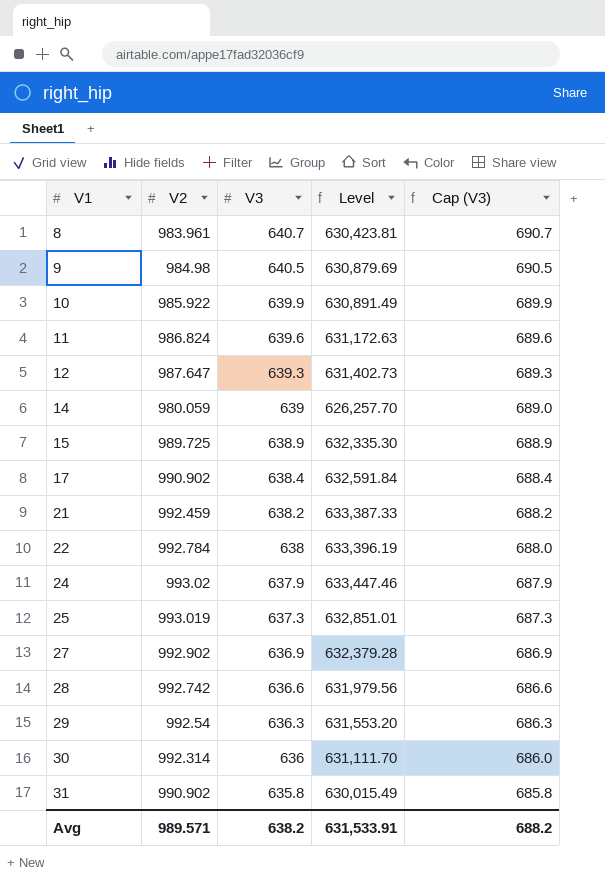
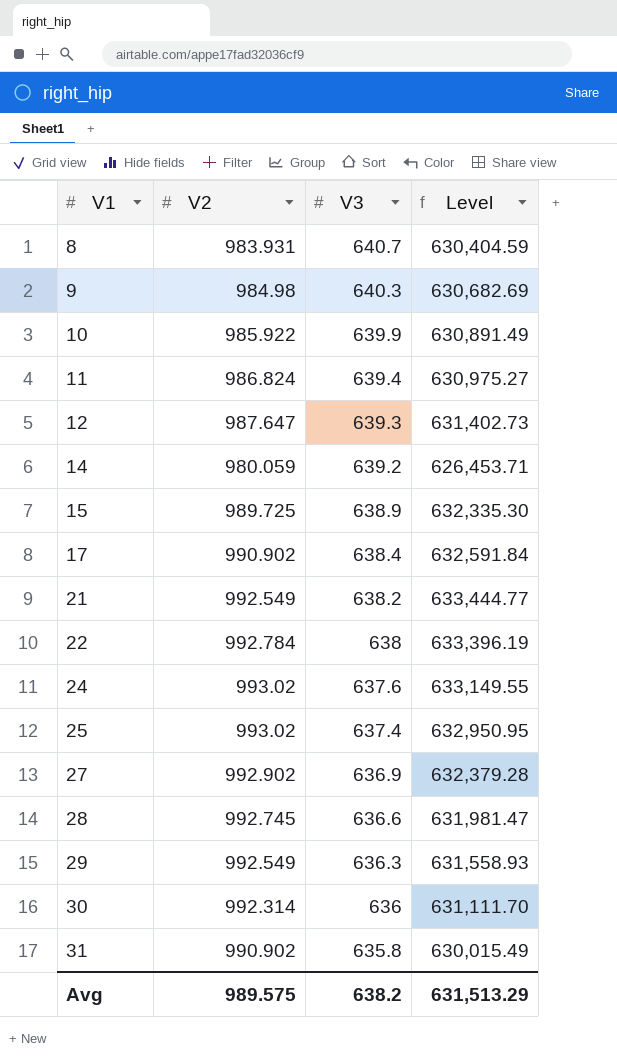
column Cap (V3) | formula: [V3] + 50 -> none
8 | V2: 983.961 -> 983.931
8 | Level: 630,423.81 -> 630,404.59
9 | V3: 640.5 -> 640.3
9 | Level: 630,879.69 -> 630,682.69
11 | V3: 639.6 -> 639.4
11 | Level: 631,172.63 -> 630,975.27
14 | V3: 639 -> 639.2
14 | Level: 626,257.70 -> 626,453.71
21 | V2: 992.459 -> 992.549
21 | Level: 633,387.33 -> 633,444.77
24 | V3: 637.9 -> 637.6
24 | Level: 633,447.46 -> 633,149.55
25 | V2: 993.019 -> 993.02
25 | V3: 637.3 -> 637.4
25 | Level: 632,851.01 -> 632,950.95
28 | V2: 992.742 -> 992.745
28 | Level: 631,979.56 -> 631,981.47
29 | V2: 992.54 -> 992.549
29 | Level: 631,553.20 -> 631,558.93
Avg | V2: 989.571 -> 989.575
Avg | Level: 631,533.91 -> 631,513.29

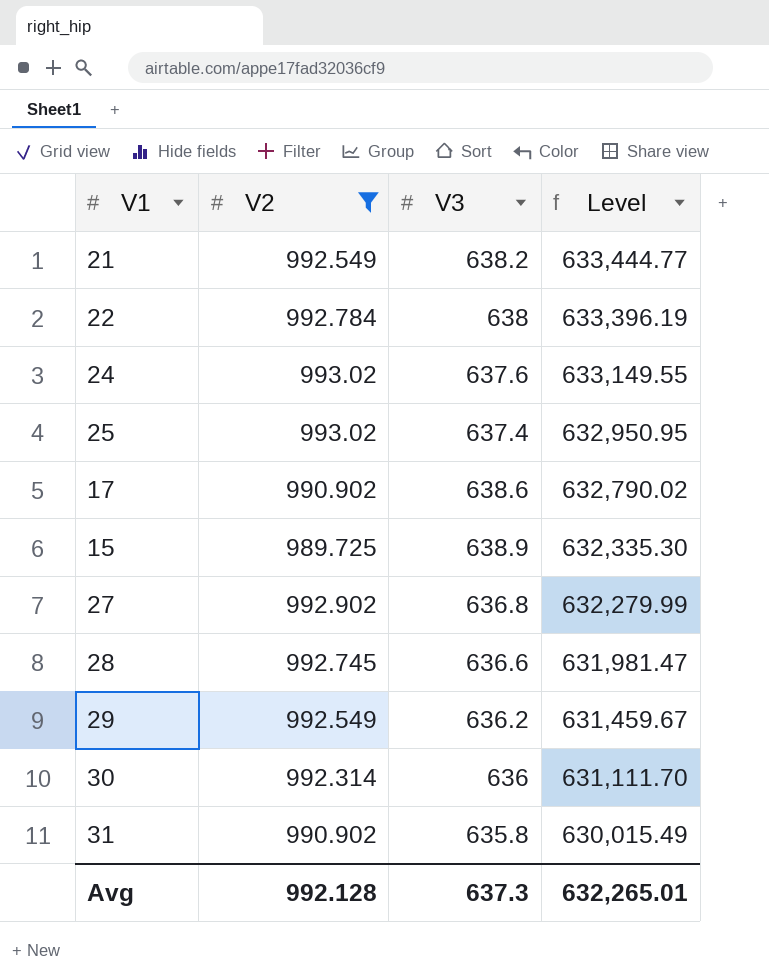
filter: none -> V2 >= 989.725
row order: V1 ascending -> Level descending
17 | V3: 638.4 -> 638.6
17 | Level: 632,591.84 -> 632,790.02
27 | V3: 636.9 -> 636.8
27 | Level: 632,379.28 -> 632,279.99
29 | V3: 636.3 -> 636.2
29 | Level: 631,558.93 -> 631,459.67
Avg | V2: 989.575 -> 992.128
Avg | V3: 638.2 -> 637.3
Avg | Level: 631,513.29 -> 632,265.01

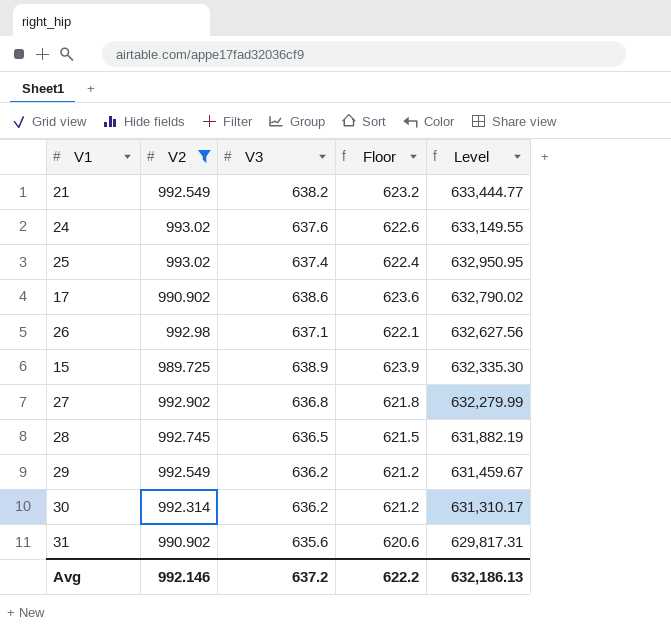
column Floor | formula: none -> [V3] - 15
row 22: 992.784 | 638 | 633,396.19 -> none
row 26: none -> 992.98 | 637.1 | 622.1 | 632,627.56
28 | V3: 636.6 -> 636.5
28 | Level: 631,981.47 -> 631,882.19
30 | V3: 636 -> 636.2
30 | Level: 631,111.70 -> 631,310.17
31 | V3: 635.8 -> 635.6
31 | Level: 630,015.49 -> 629,817.31
Avg | V2: 992.128 -> 992.146
Avg | V3: 637.3 -> 637.2
Avg | Level: 632,265.01 -> 632,186.13

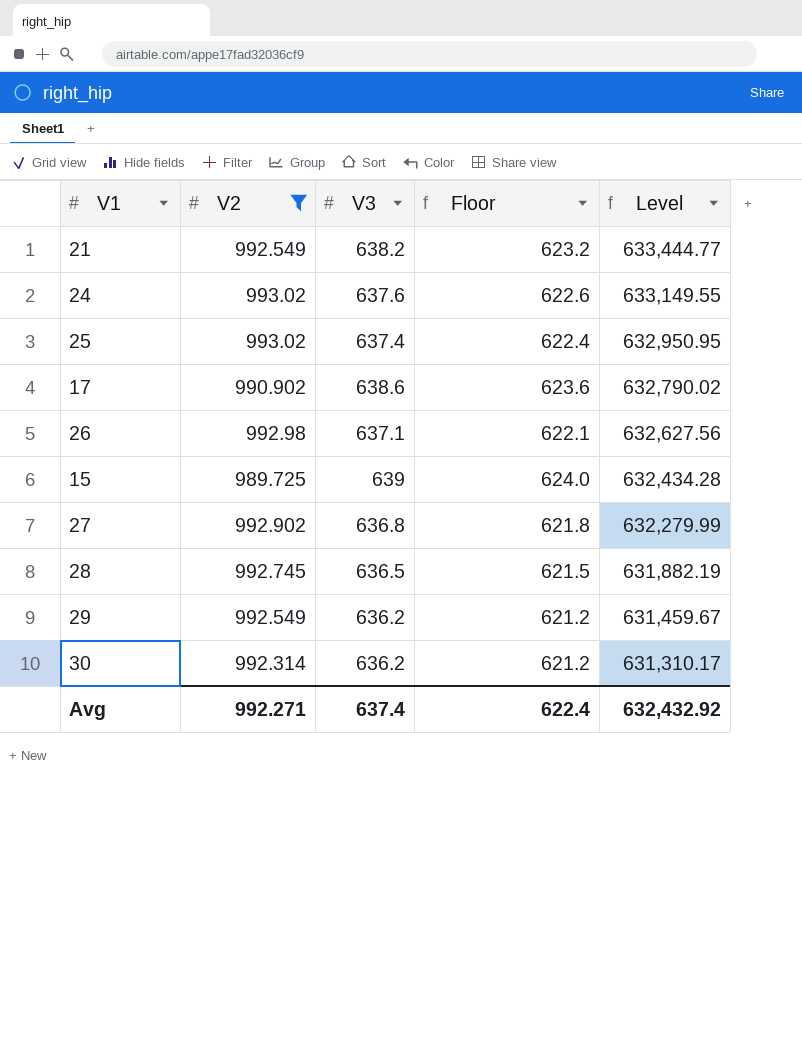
row 31: 990.902 | 635.6 | 620.6 | 629,817.31 -> none
15 | V3: 638.9 -> 639
15 | Floor: 623.9 -> 624.0
15 | Level: 632,335.30 -> 632,434.28
Avg | V2: 992.146 -> 992.271
Avg | V3: 637.2 -> 637.4
Avg | Floor: 622.2 -> 622.4
Avg | Level: 632,186.13 -> 632,432.92

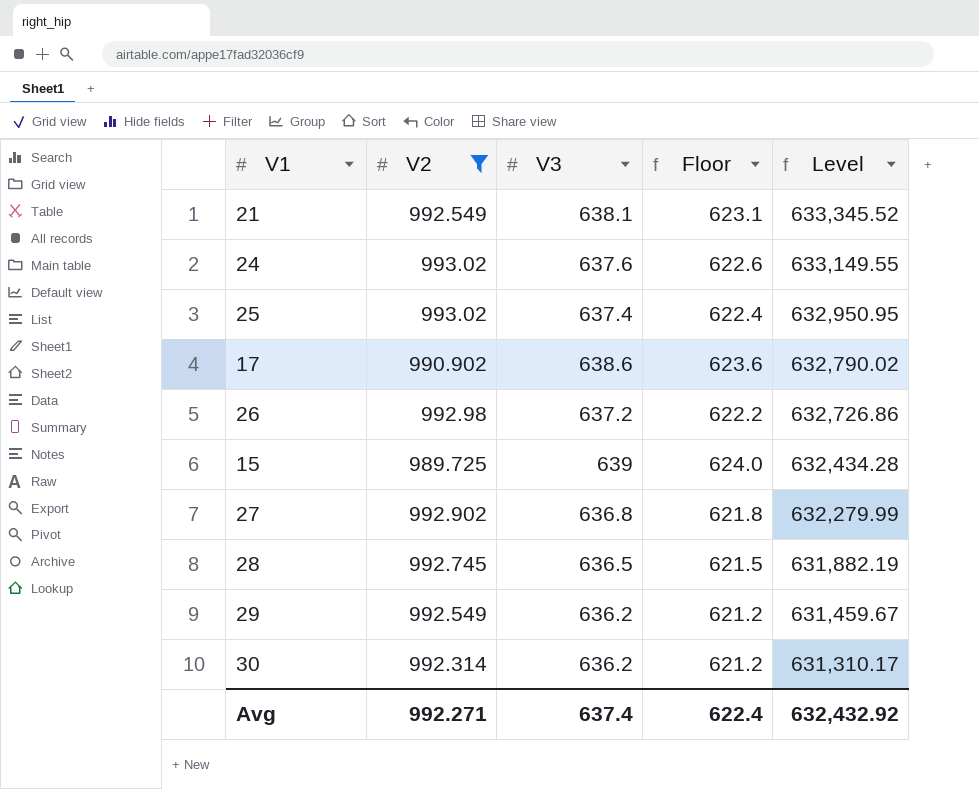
21 | V3: 638.2 -> 638.1
21 | Floor: 623.2 -> 623.1
21 | Level: 633,444.77 -> 633,345.52
26 | V3: 637.1 -> 637.2
26 | Floor: 622.1 -> 622.2
26 | Level: 632,627.56 -> 632,726.86

